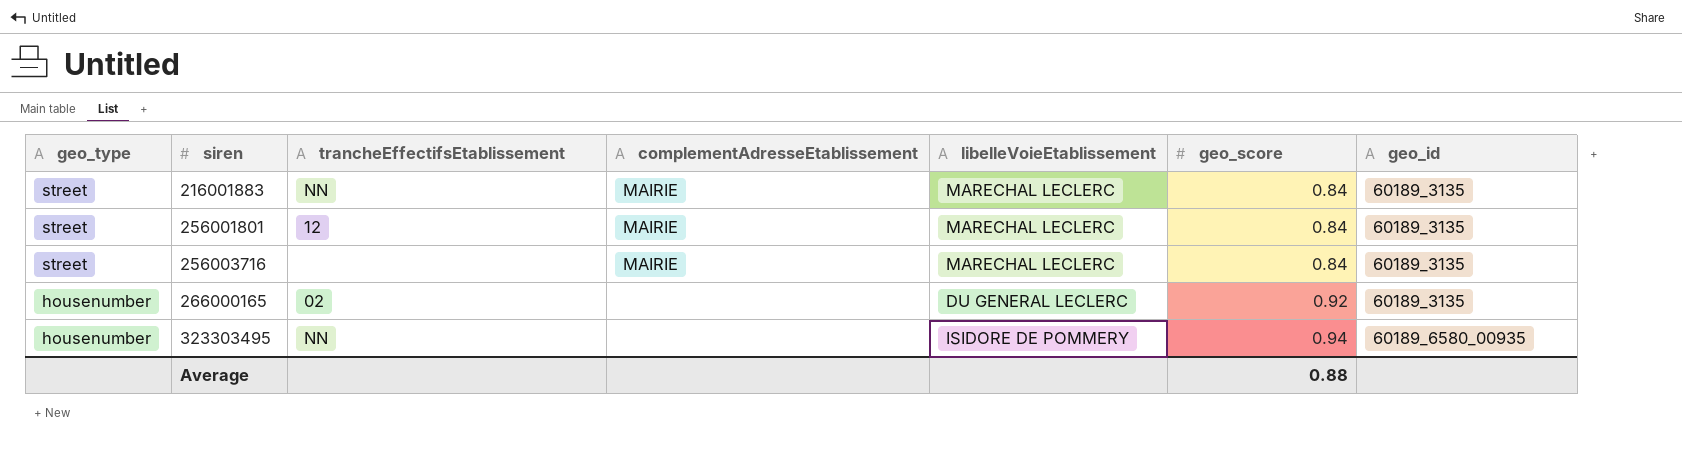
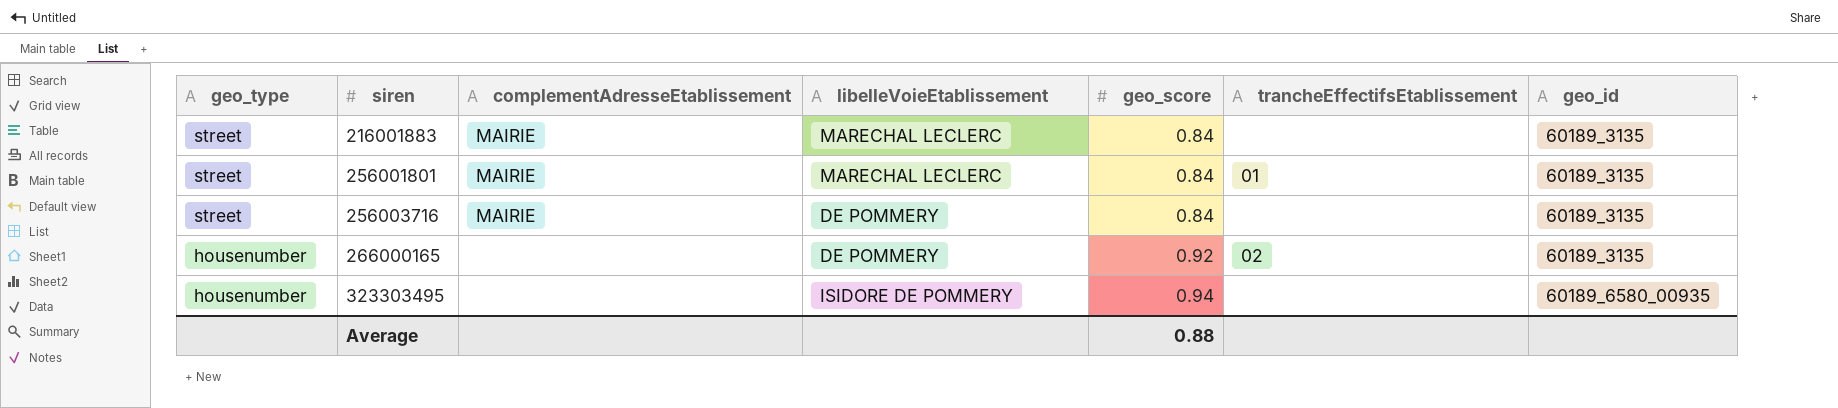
column trancheEffectifsEtablissement | position: 3 -> 6
216001883 | trancheEffectifsEtablissement: NN -> none
256001801 | trancheEffectifsEtablissement: 12 -> 01
256003716 | libelleVoieEtablissement: MARECHAL LECLERC -> DE POMMERY
266000165 | libelleVoieEtablissement: DU GENERAL LECLERC -> DE POMMERY
323303495 | trancheEffectifsEtablissement: NN -> none

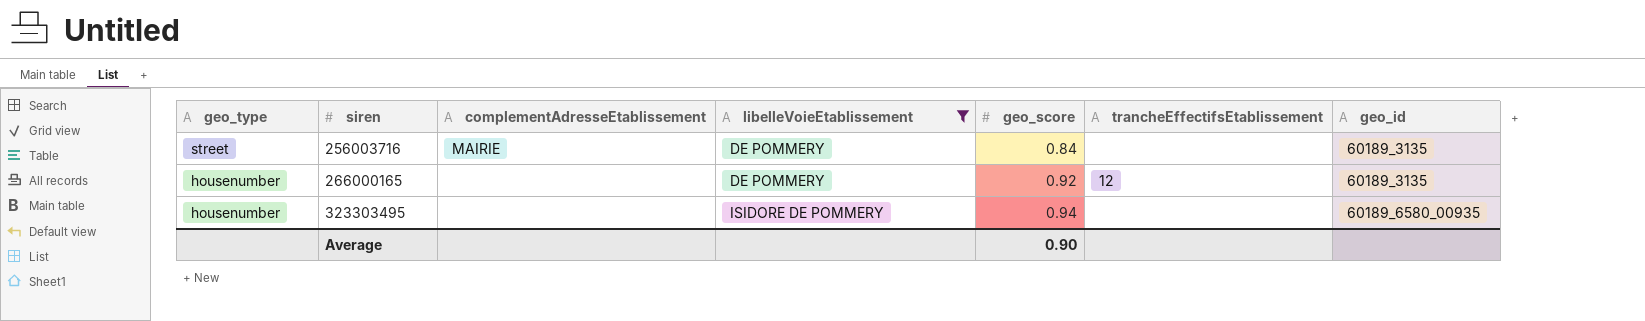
filter: none -> libelleVoieEtablissement != MARECHAL LECLERC
266000165 | trancheEffectifsEtablissement: 02 -> 12
Average | geo_score: 0.88 -> 0.90

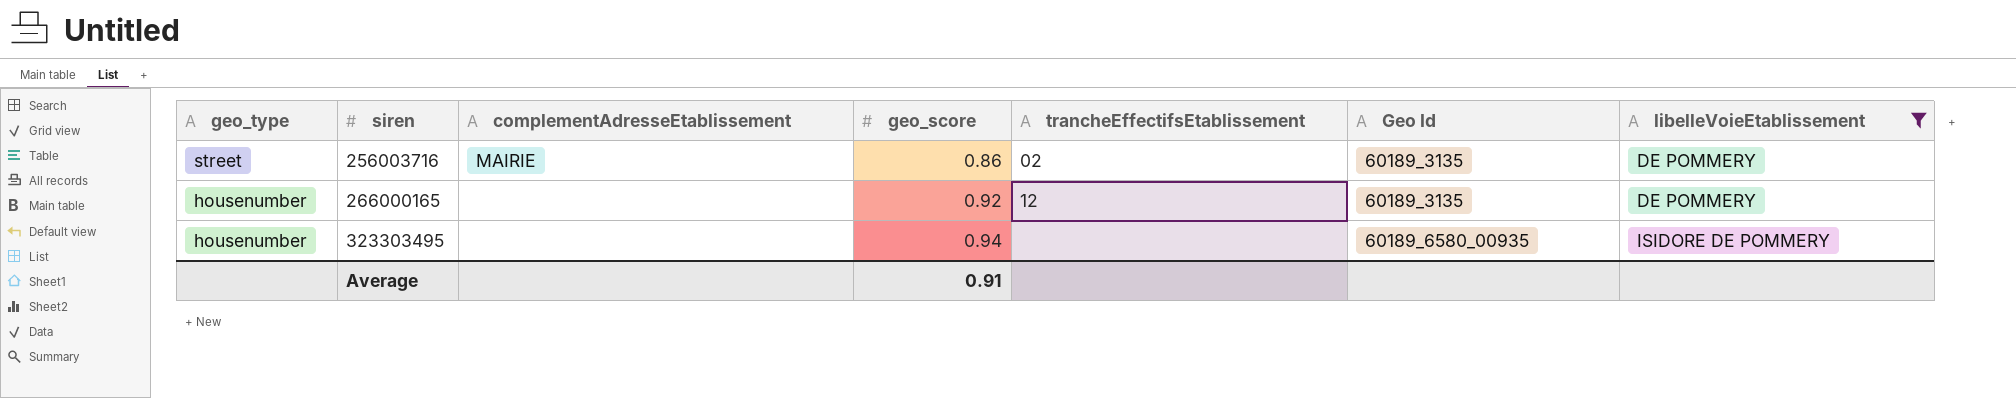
column name: geo_id -> Geo Id
column libelleVoieEtablissement | position: 4 -> 7
256003716 | geo_score: 0.84 -> 0.86
256003716 | trancheEffectifsEtablissement: none -> 02
Average | geo_score: 0.90 -> 0.91

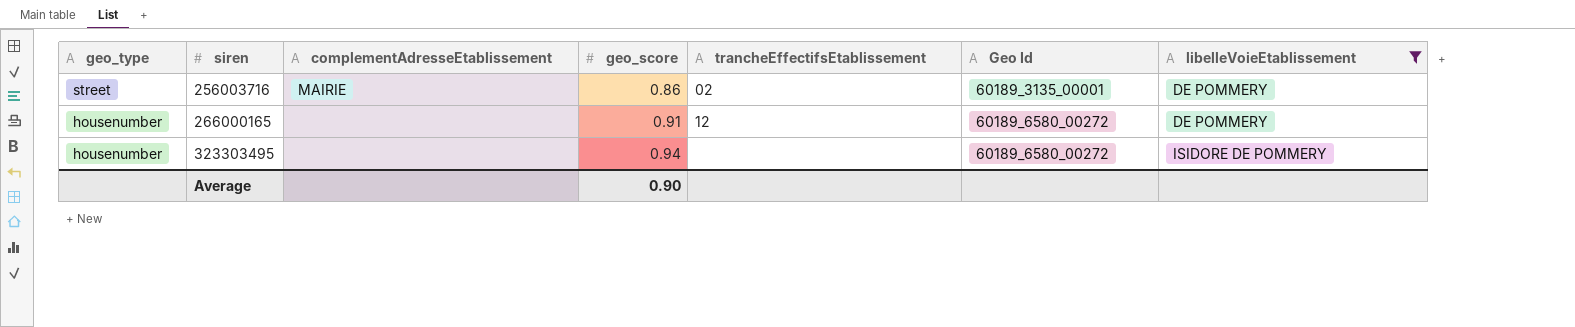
256003716 | Geo Id: 60189_3135 -> 60189_3135_00001
266000165 | geo_score: 0.92 -> 0.91
266000165 | Geo Id: 60189_3135 -> 60189_6580_00272
323303495 | Geo Id: 60189_6580_00935 -> 60189_6580_00272
Average | geo_score: 0.91 -> 0.90

